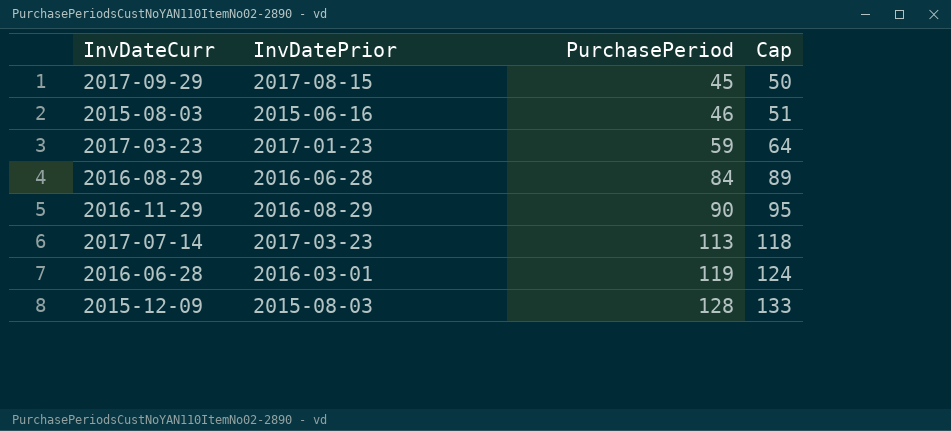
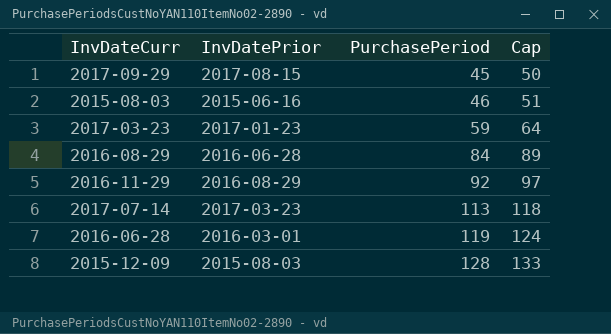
2016-11-29 | PurchasePeriod: 90 -> 92
2016-11-29 | Cap: 95 -> 97

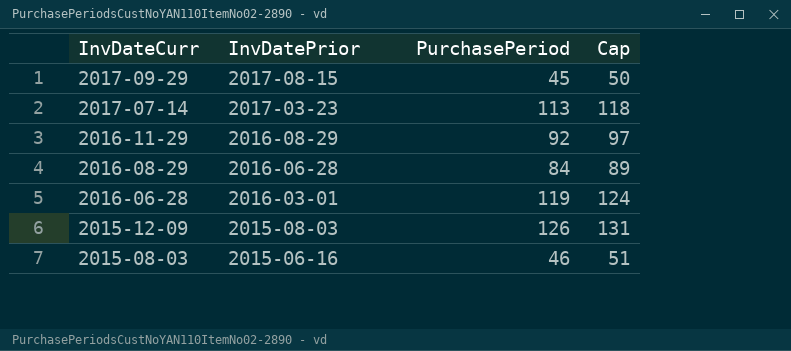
row order: PurchasePeriod ascending -> InvDateCurr descending
row 2017-03-23: 2017-01-23 | 59 | 64 -> none
2015-12-09 | PurchasePeriod: 128 -> 126
2015-12-09 | Cap: 133 -> 131

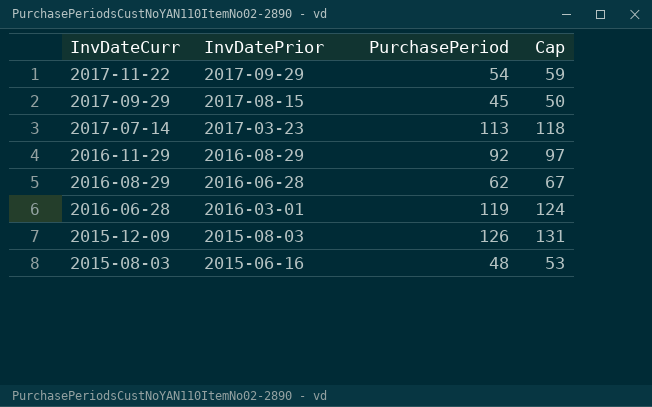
row 2017-11-22: none -> 2017-09-29 | 54 | 59
2016-08-29 | PurchasePeriod: 84 -> 62
2016-08-29 | Cap: 89 -> 67
2015-08-03 | PurchasePeriod: 46 -> 48
2015-08-03 | Cap: 51 -> 53

